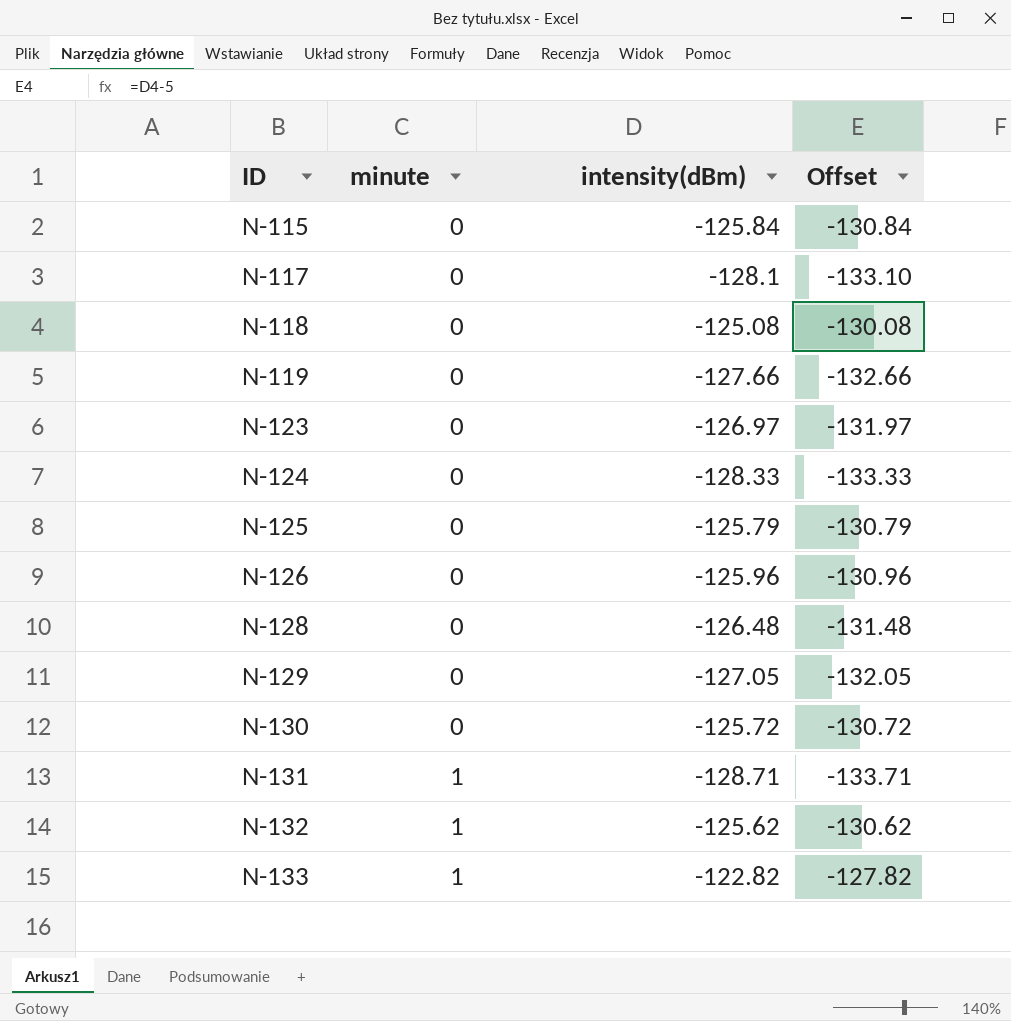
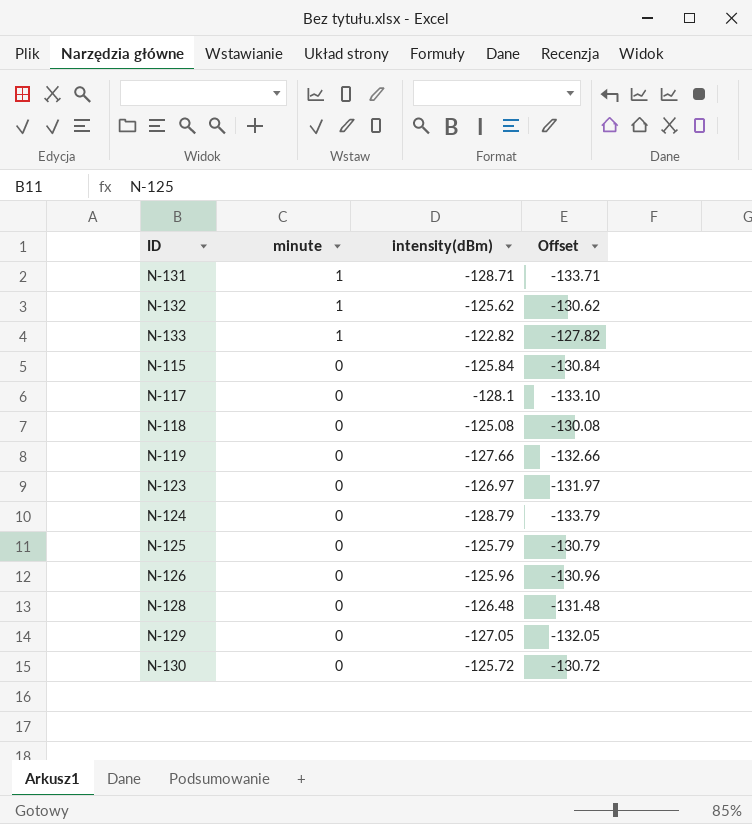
row order: ID ascending -> minute descending
N-124 | intensity(dBm): -128.33 -> -128.79
N-124 | Offset: -133.33 -> -133.79

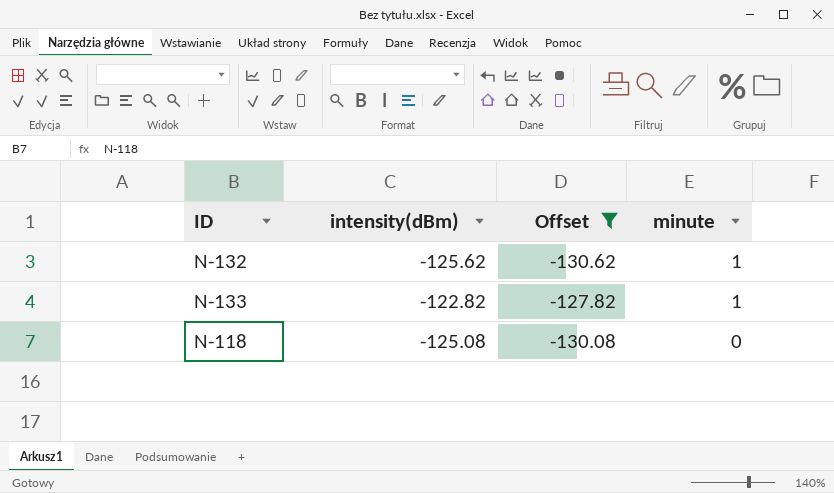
filter: none -> Offset >= -130.62
column minute | position: 2 -> 4

